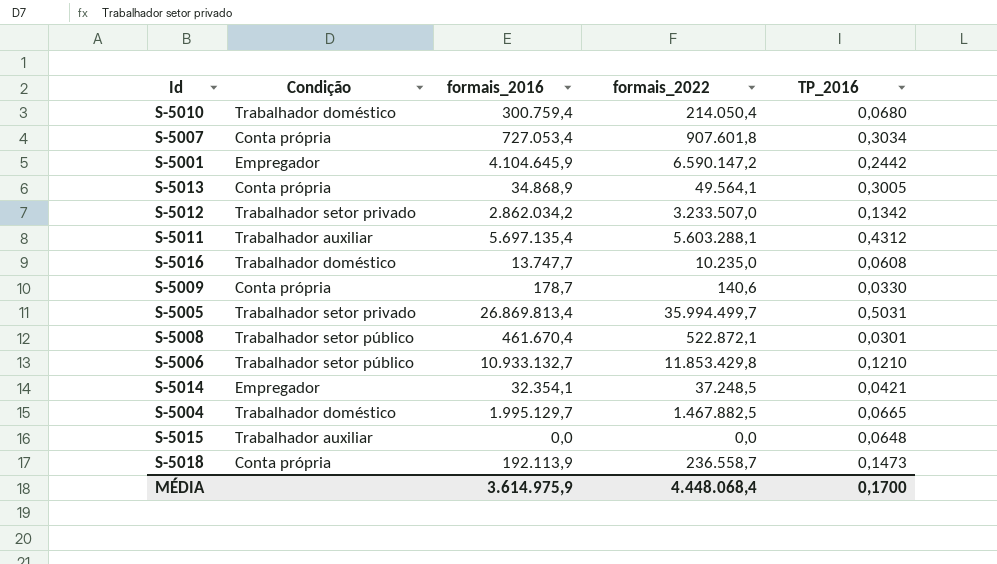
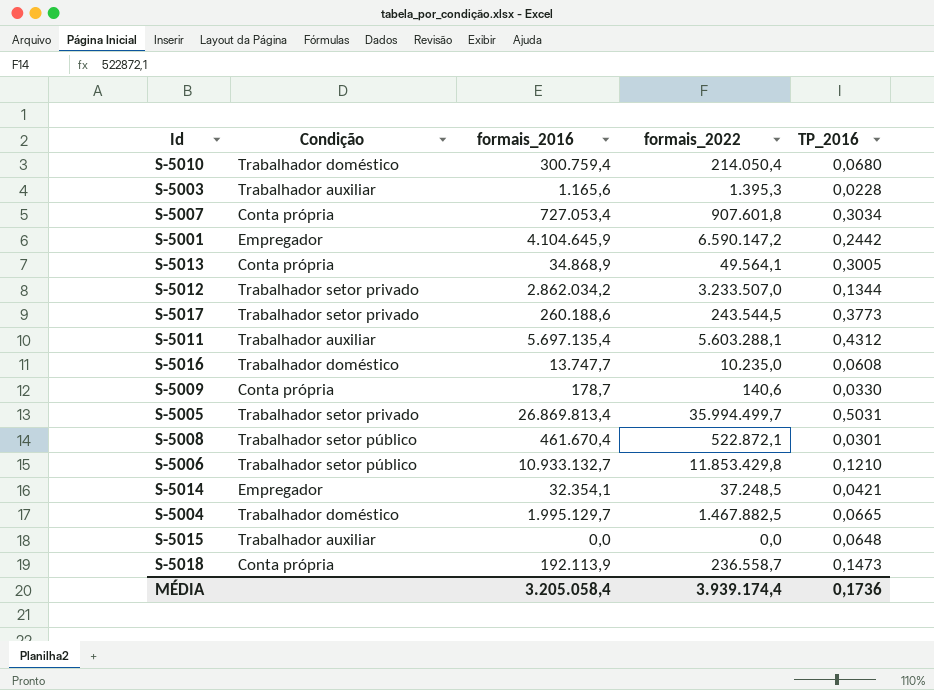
row S-5003: none -> Trabalhador auxiliar | 1.165,6 | 1.395,3 | 0,0228
S-5012 | TP_2016: 0,1342 -> 0,1344
row S-5017: none -> Trabalhador setor privado | 260.188,6 | 243.544,5 | 0,3773
MÉDIA | formais_2016: 3.614.975,9 -> 3.205.058,4
MÉDIA | formais_2022: 4.448.068,4 -> 3.939.174,4
MÉDIA | TP_2016: 0,1700 -> 0,1736

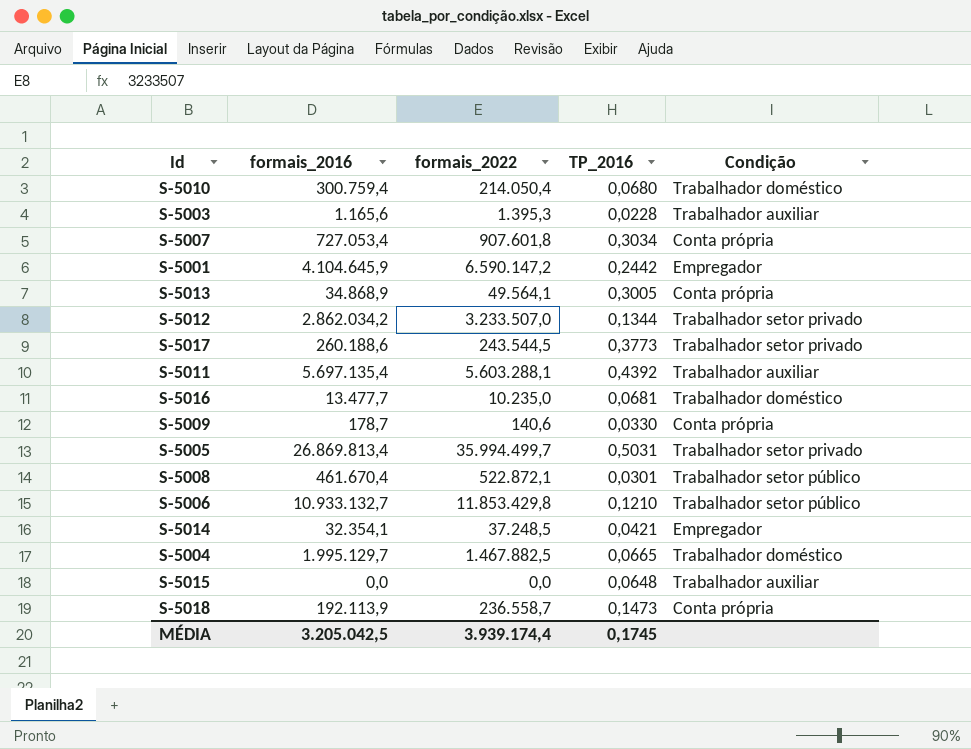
column Condição | position: 2 -> 5
S-5011 | TP_2016: 0,4312 -> 0,4392
S-5016 | formais_2016: 13.747,7 -> 13.477,7
S-5016 | TP_2016: 0,0608 -> 0,0681
MÉDIA | formais_2016: 3.205.058,4 -> 3.205.042,5
MÉDIA | TP_2016: 0,1736 -> 0,1745

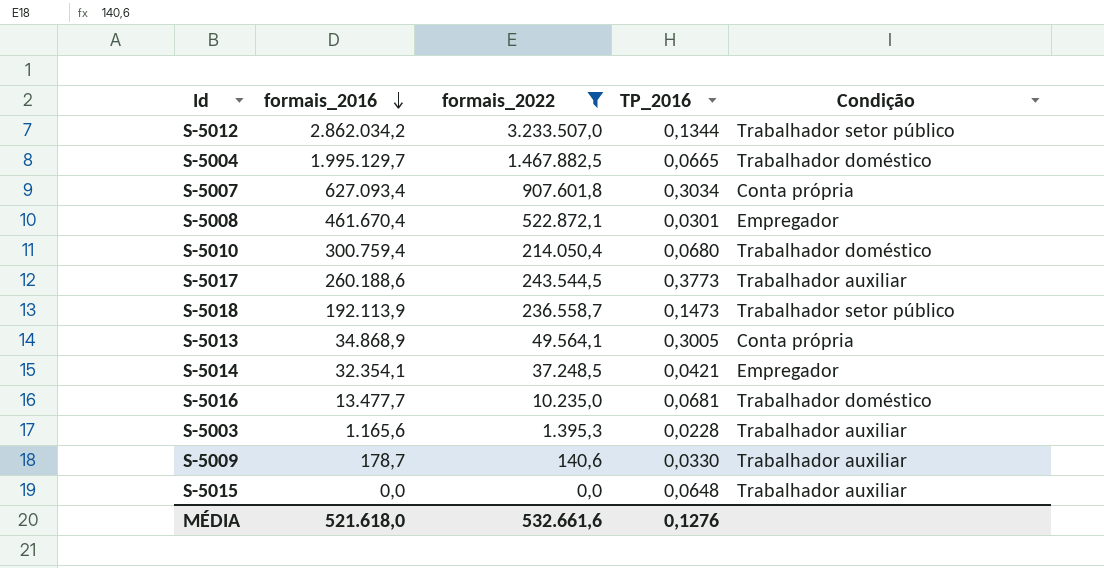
filter: none -> formais_2022 <= 3.233.507,0
row order: none -> formais_2016 descending
S-5012 | Condição: Trabalhador setor privado -> Trabalhador setor público
S-5007 | formais_2016: 727.053,4 -> 627.093,4
S-5008 | Condição: Trabalhador setor público -> Empregador
S-5017 | Condição: Trabalhador setor privado -> Trabalhador auxiliar
S-5018 | Condição: Conta própria -> Trabalhador setor público
S-5009 | Condição: Conta própria -> Trabalhador auxiliar
MÉDIA | formais_2016: 3.205.042,5 -> 521.618,0
MÉDIA | formais_2022: 3.939.174,4 -> 532.661,6
MÉDIA | TP_2016: 0,1745 -> 0,1276

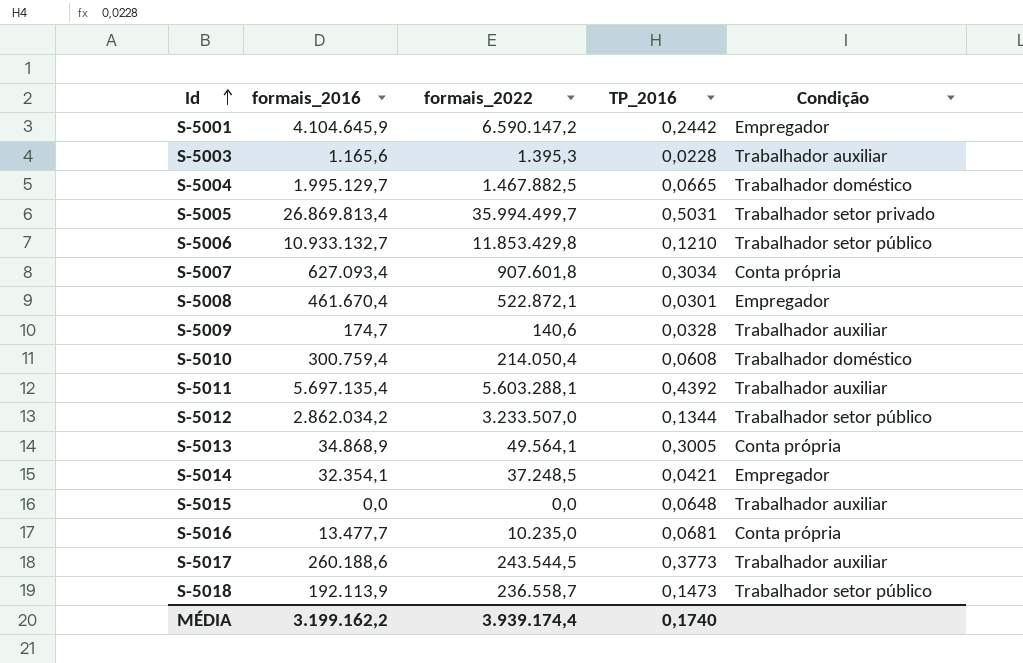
filter: formais_2022 <= 3.233.507,0 -> none
row order: formais_2016 descending -> Id ascending
S-5009 | formais_2016: 178,7 -> 174,7
S-5009 | TP_2016: 0,0330 -> 0,0328
S-5010 | TP_2016: 0,0680 -> 0,0608
S-5016 | Condição: Trabalhador doméstico -> Conta própria
MÉDIA | formais_2016: 521.618,0 -> 3.199.162,2
MÉDIA | formais_2022: 532.661,6 -> 3.939.174,4
MÉDIA | TP_2016: 0,1276 -> 0,1740

